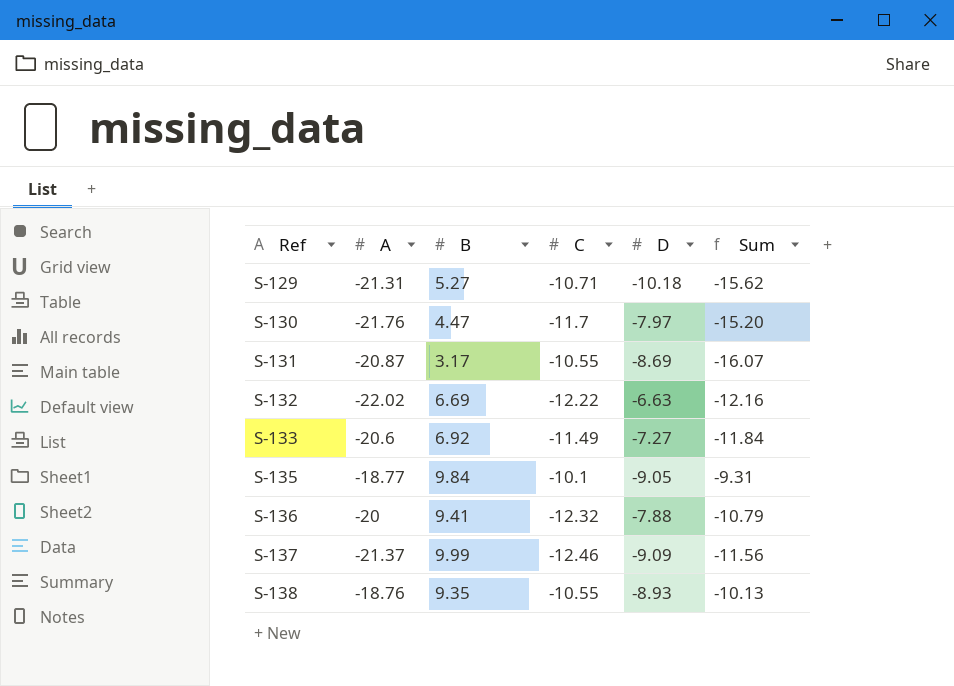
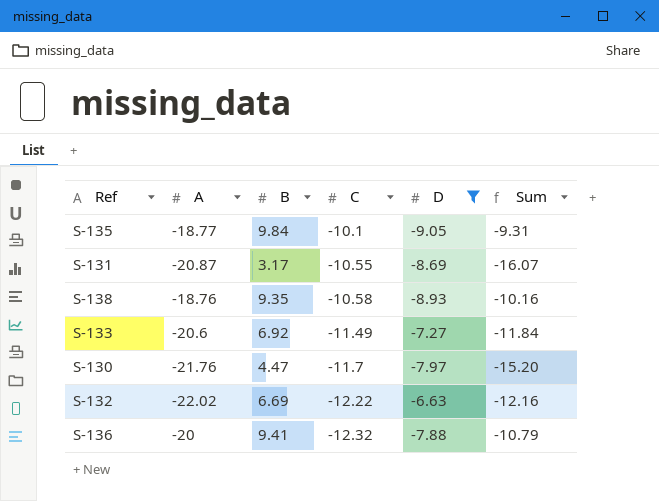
filter: none -> D >= -9.05
row order: Ref ascending -> C descending
S-138 | C: -10.55 -> -10.58
S-138 | Sum: -10.13 -> -10.16

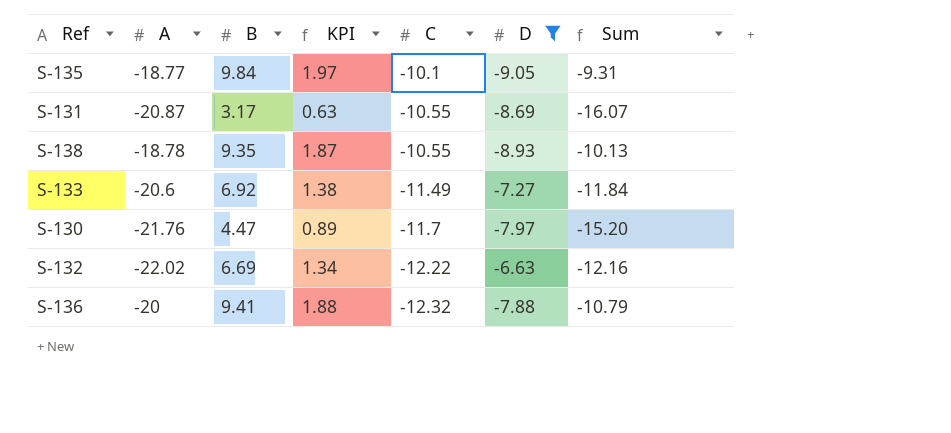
column KPI | formula: none -> [B] * 0.2
S-138 | A: -18.76 -> -18.78
S-138 | C: -10.58 -> -10.55
S-138 | Sum: -10.16 -> -10.13

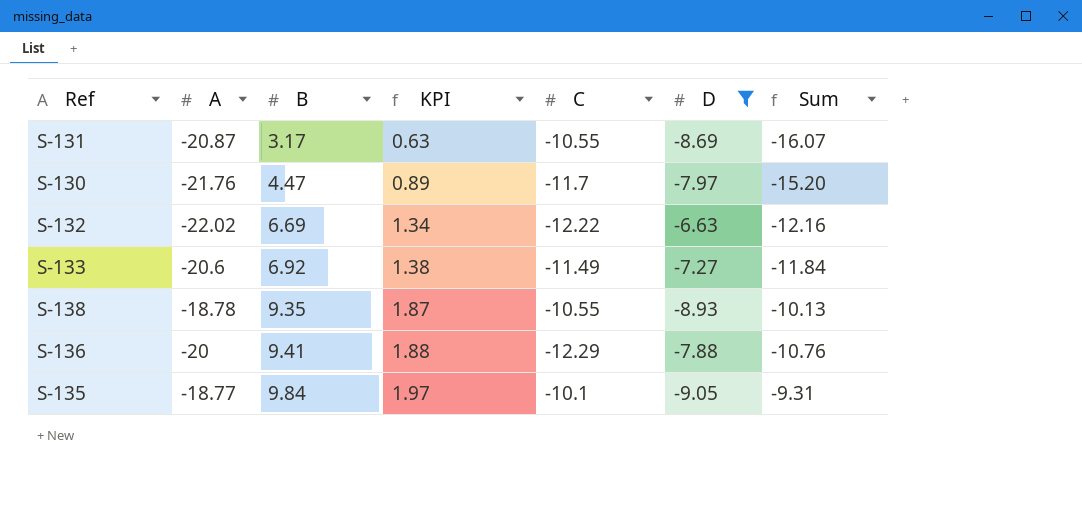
row order: C descending -> B ascending
S-136 | C: -12.32 -> -12.29
S-136 | Sum: -10.79 -> -10.76

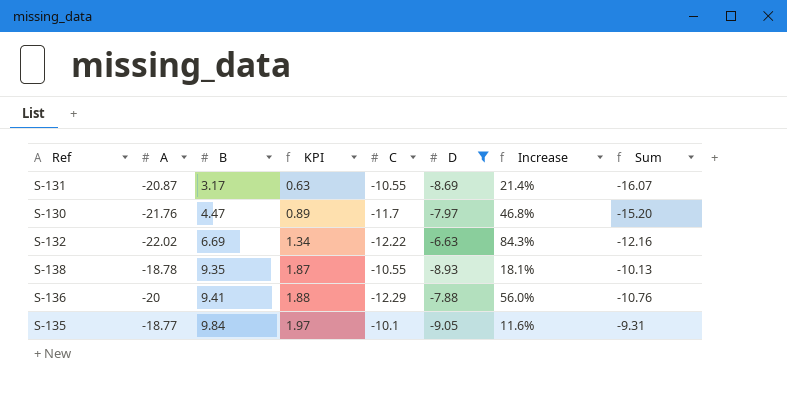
column Increase | formula: none -> ([C] - [D]) / [D]
row S-133: -20.6 | 6.92 | 1.38 | -11.49 | -7.27 | -11.84 -> none

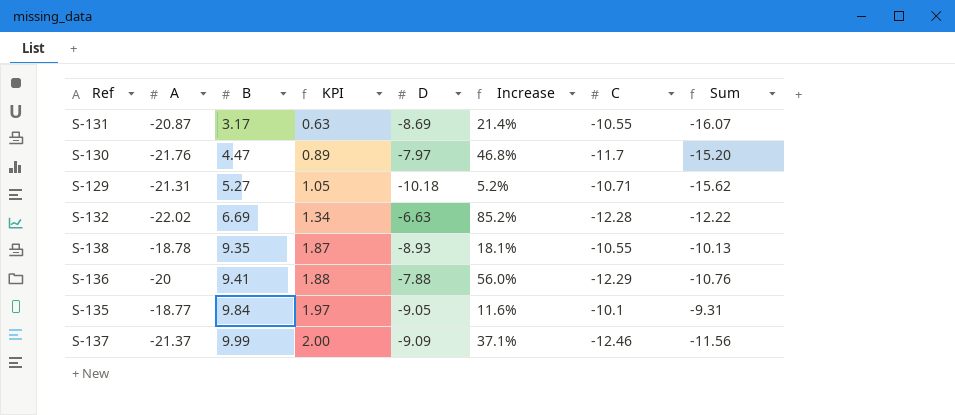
filter: D >= -9.05 -> none
column C | position: 5 -> 7
S-132 | Increase: 84.3% -> 85.2%
S-132 | C: -12.22 -> -12.28
S-132 | Sum: -12.16 -> -12.22

